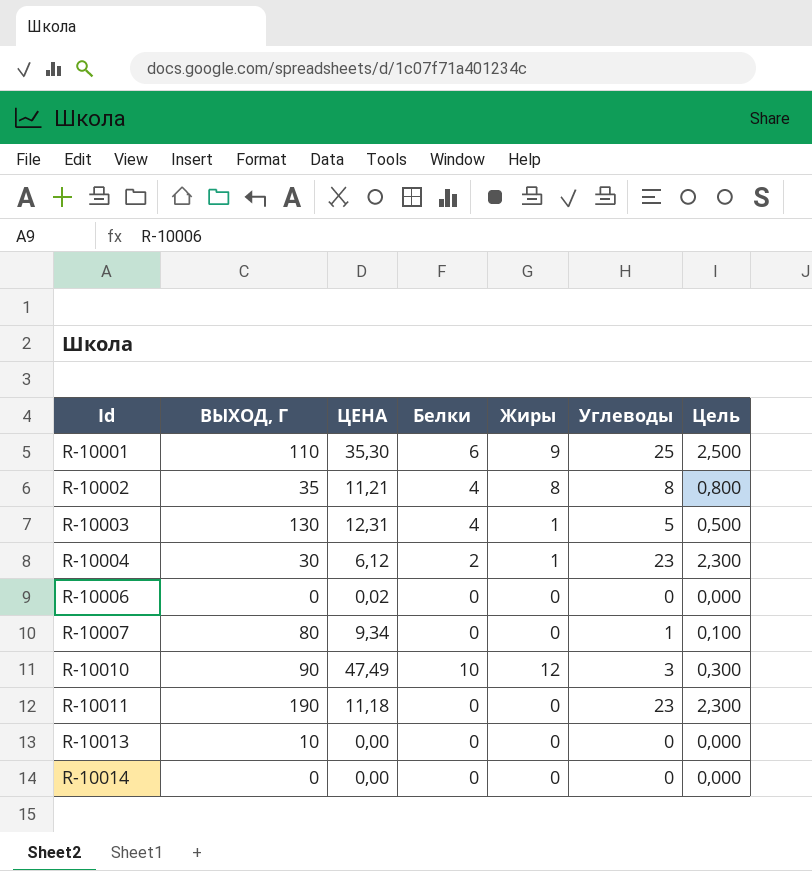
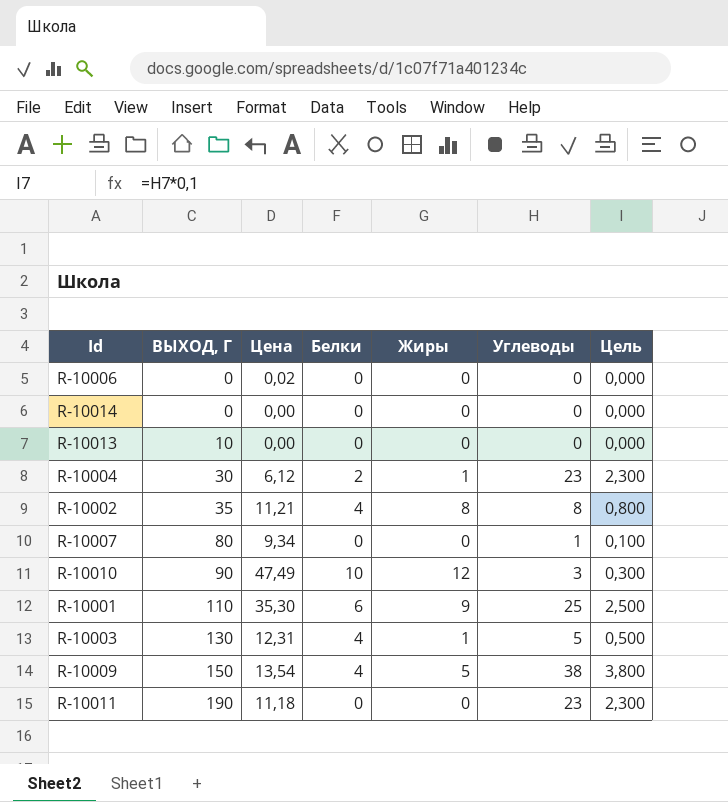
row order: Id ascending -> ВЫХОД, Г ascending
column name: ЦЕНА -> Цена
row R-10009: none -> 150 | 13,54 | 4 | 5 | 38 | 3,800

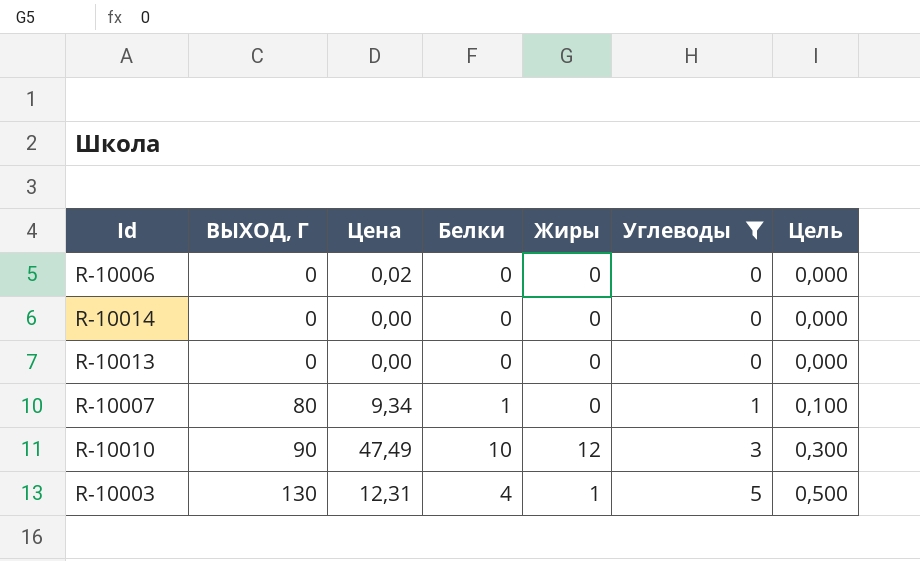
filter: none -> Углеводы <= 5
R-10013 | ВЫХОД, Г: 10 -> 0
R-10007 | Белки: 0 -> 1

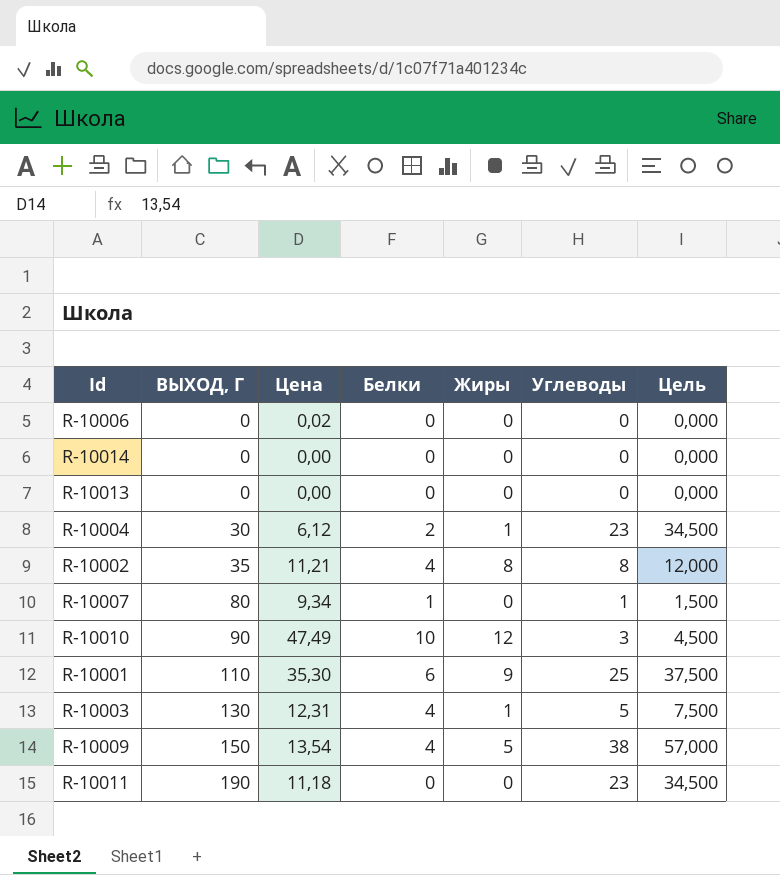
filter: Углеводы <= 5 -> none
column Цель | formula: [Углеводы] * 0,1 -> [Углеводы] * 1,5

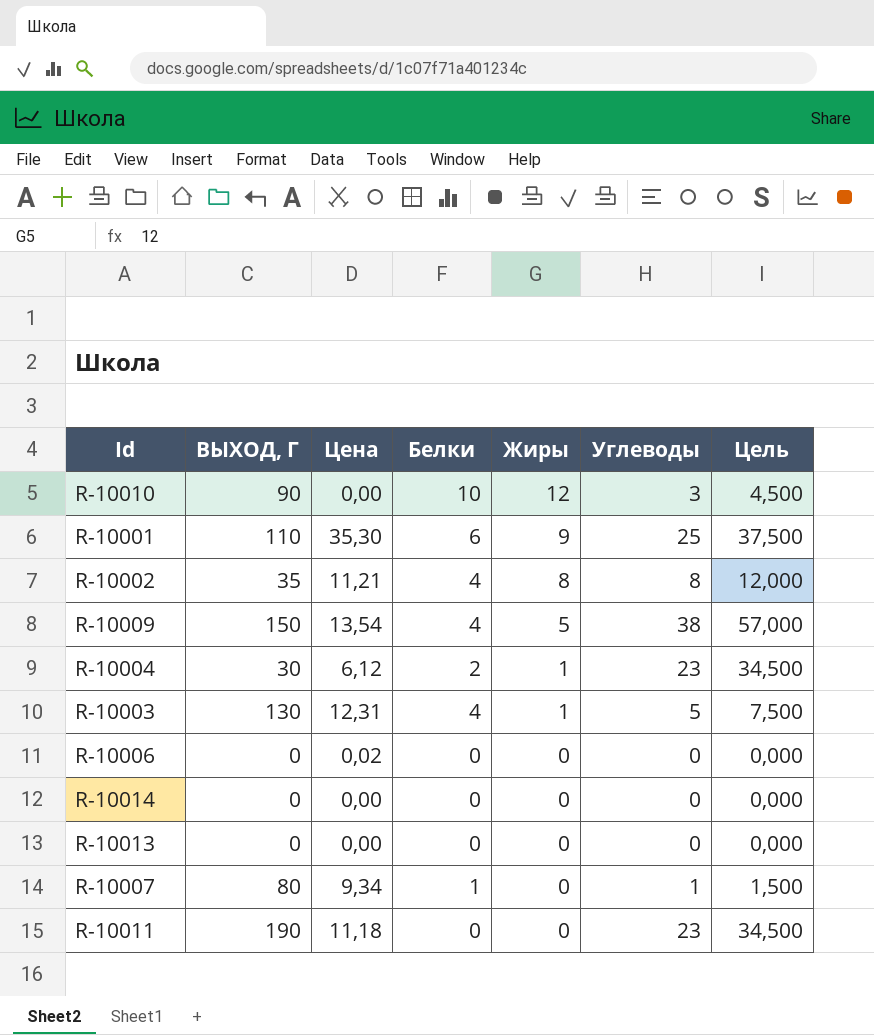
row order: ВЫХОД, Г ascending -> Жиры descending
R-10010 | Цена: 47,49 -> 0,00

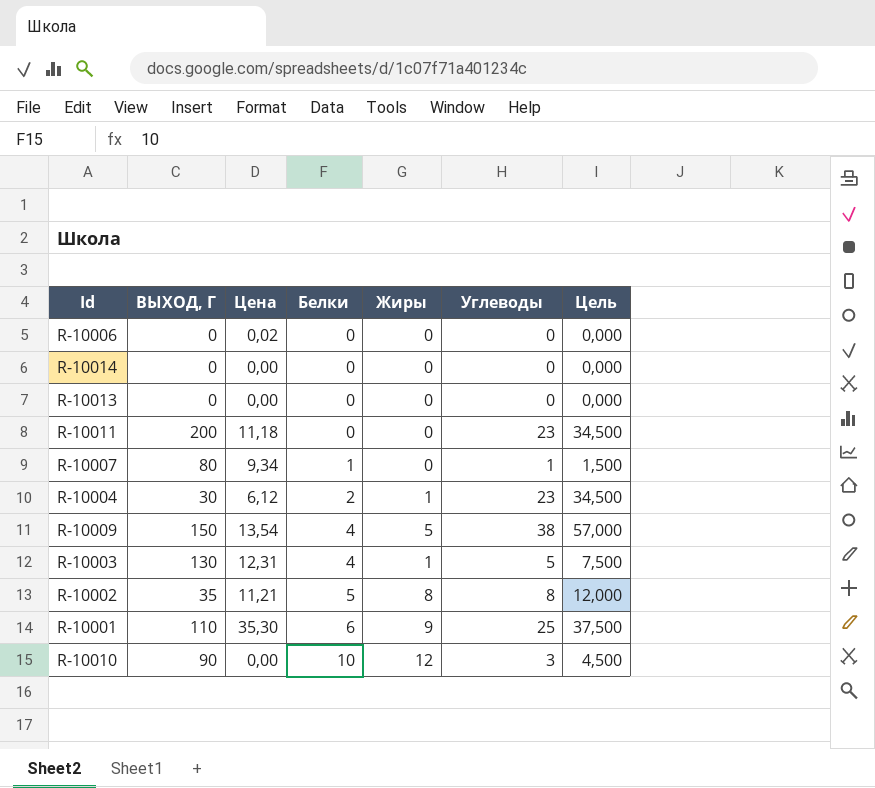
row order: Жиры descending -> Белки ascending
R-10011 | ВЫХОД, Г: 190 -> 200
R-10002 | Белки: 4 -> 5

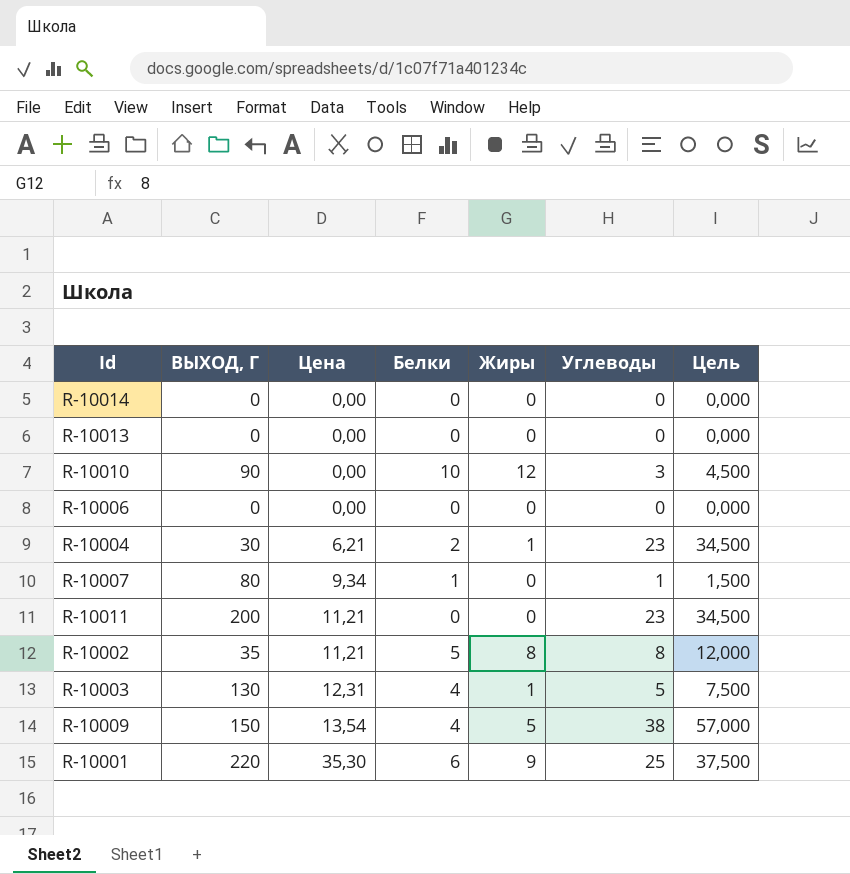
row order: Белки ascending -> Цена ascending
R-10006 | Цена: 0,02 -> 0,00
R-10004 | Цена: 6,12 -> 6,21
R-10011 | Цена: 11,18 -> 11,21
R-10001 | ВЫХОД, Г: 110 -> 220

